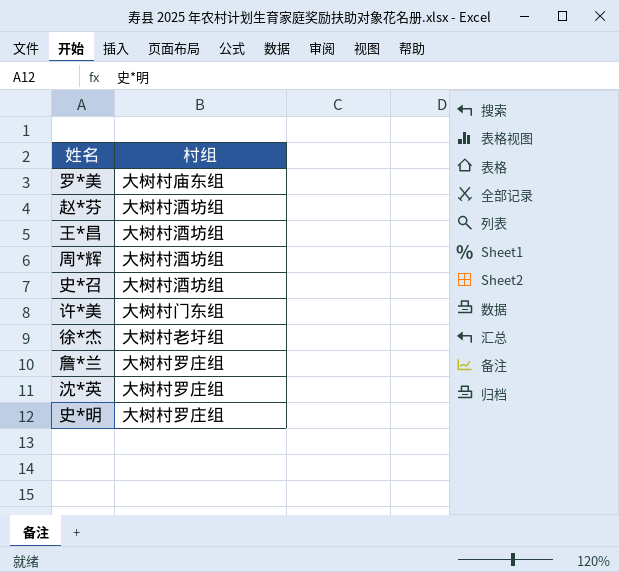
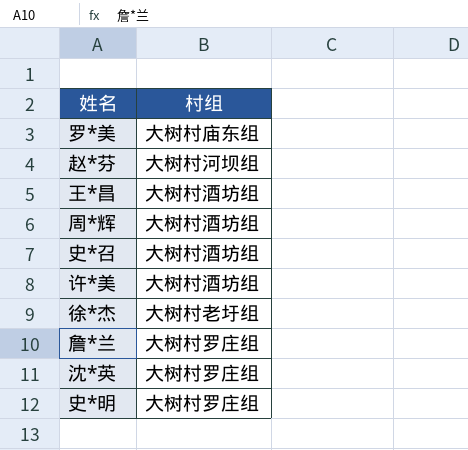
赵*芬 | 村组: 大树村酒坊组 -> 大树村河坝组
许*美 | 村组: 大树村门东组 -> 大树村酒坊组

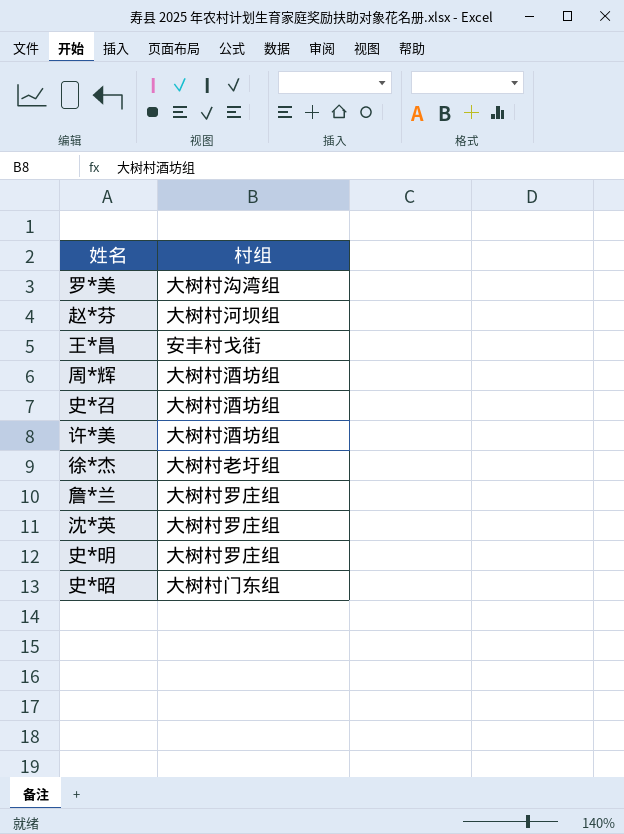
罗*美 | 村组: 大树村庙东组 -> 大树村沟湾组
王*昌 | 村组: 大树村酒坊组 -> 安丰村戈街
row 史*昭: none -> 大树村门东组

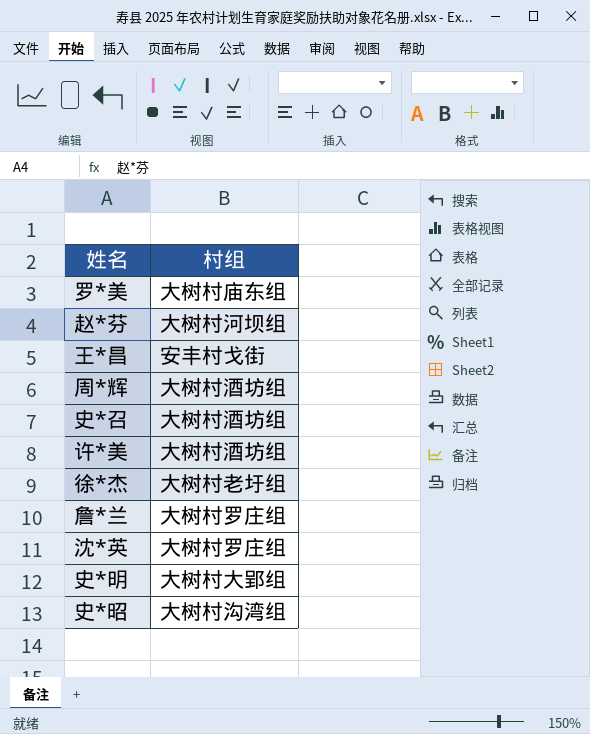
罗*美 | 村组: 大树村沟湾组 -> 大树村庙东组
史*明 | 村组: 大树村罗庄组 -> 大树村大郢组
史*昭 | 村组: 大树村门东组 -> 大树村沟湾组

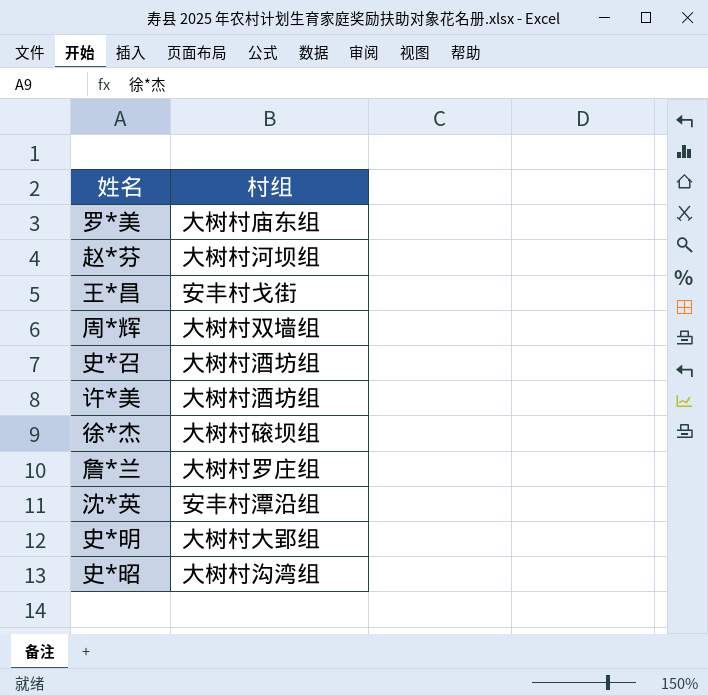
周*辉 | 村组: 大树村酒坊组 -> 大树村双墙组
徐*杰 | 村组: 大树村老圩组 -> 大树村磙坝组
沈*英 | 村组: 大树村罗庄组 -> 安丰村潭沿组

